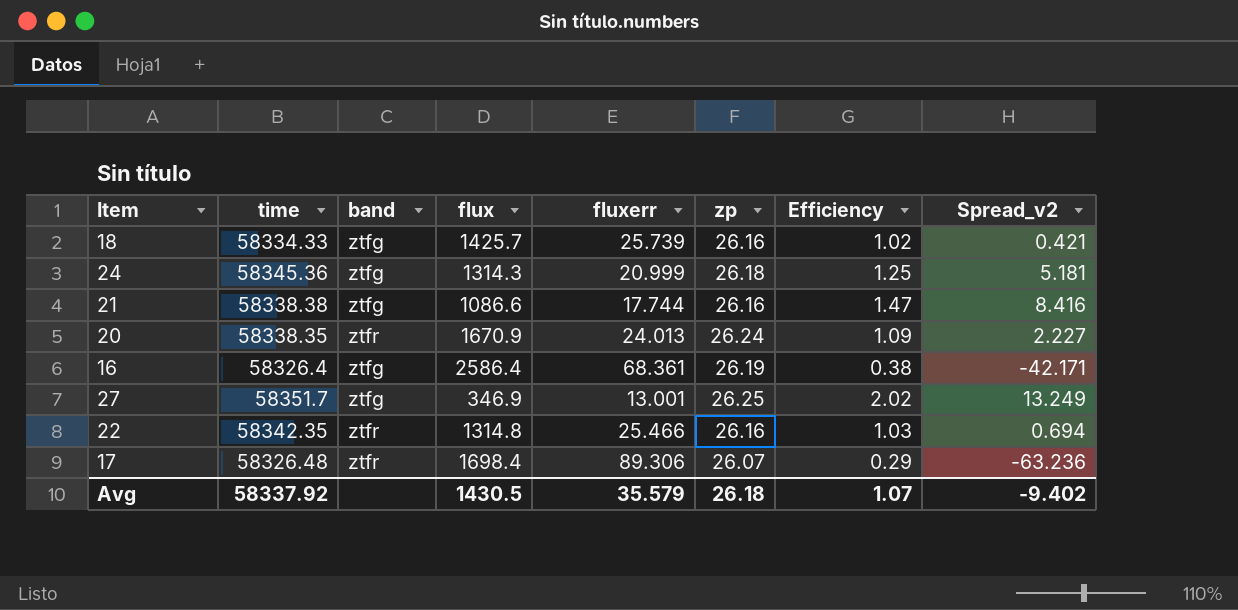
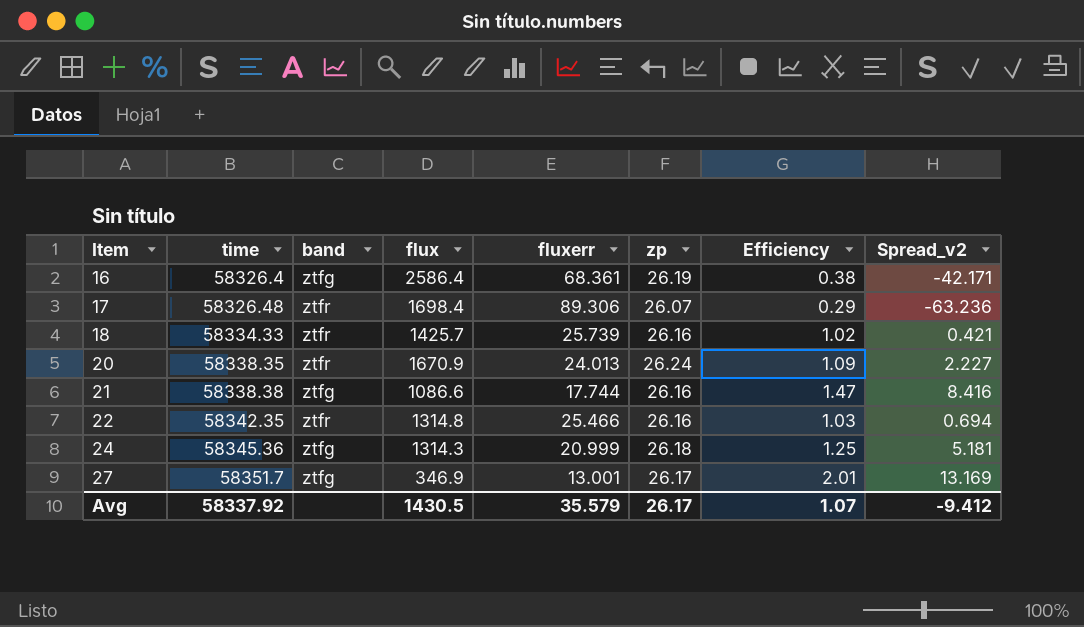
row order: none -> Item ascending
18 | band: ztfg -> ztfr
27 | zp: 26.25 -> 26.17
27 | Efficiency: 2.02 -> 2.01
27 | Spread_v2: 13.249 -> 13.169
Avg | zp: 26.18 -> 26.17
Avg | Spread_v2: -9.402 -> -9.412

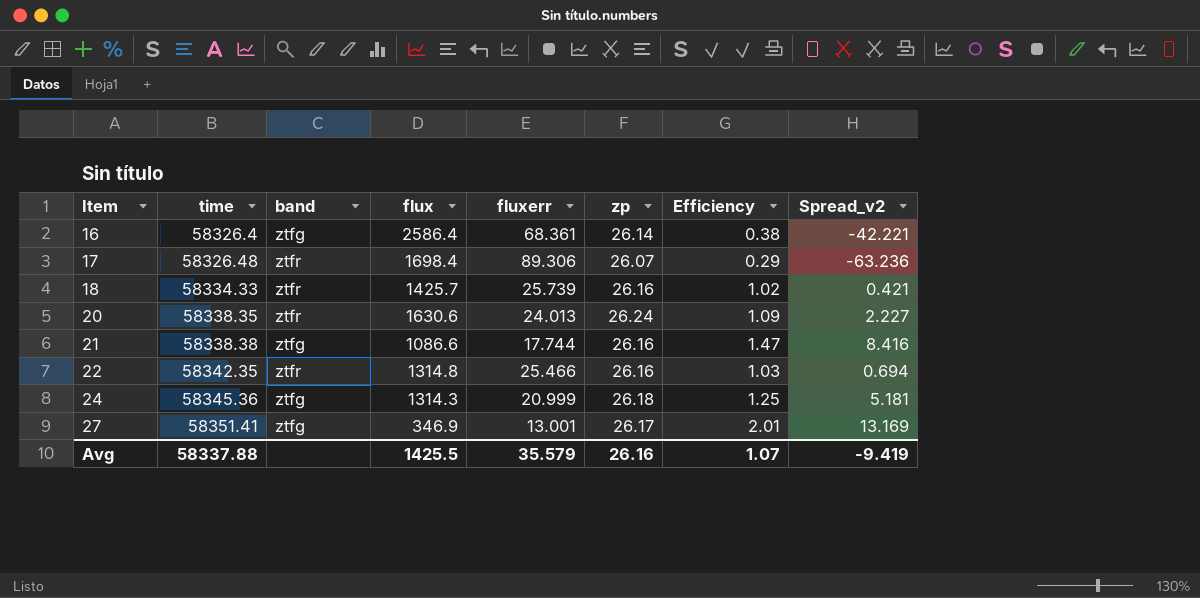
16 | zp: 26.19 -> 26.14
16 | Spread_v2: -42.171 -> -42.221
20 | flux: 1670.9 -> 1630.6
27 | time: 58351.7 -> 58351.41
Avg | time: 58337.92 -> 58337.88
Avg | flux: 1430.5 -> 1425.5
Avg | zp: 26.17 -> 26.16
Avg | Spread_v2: -9.412 -> -9.419

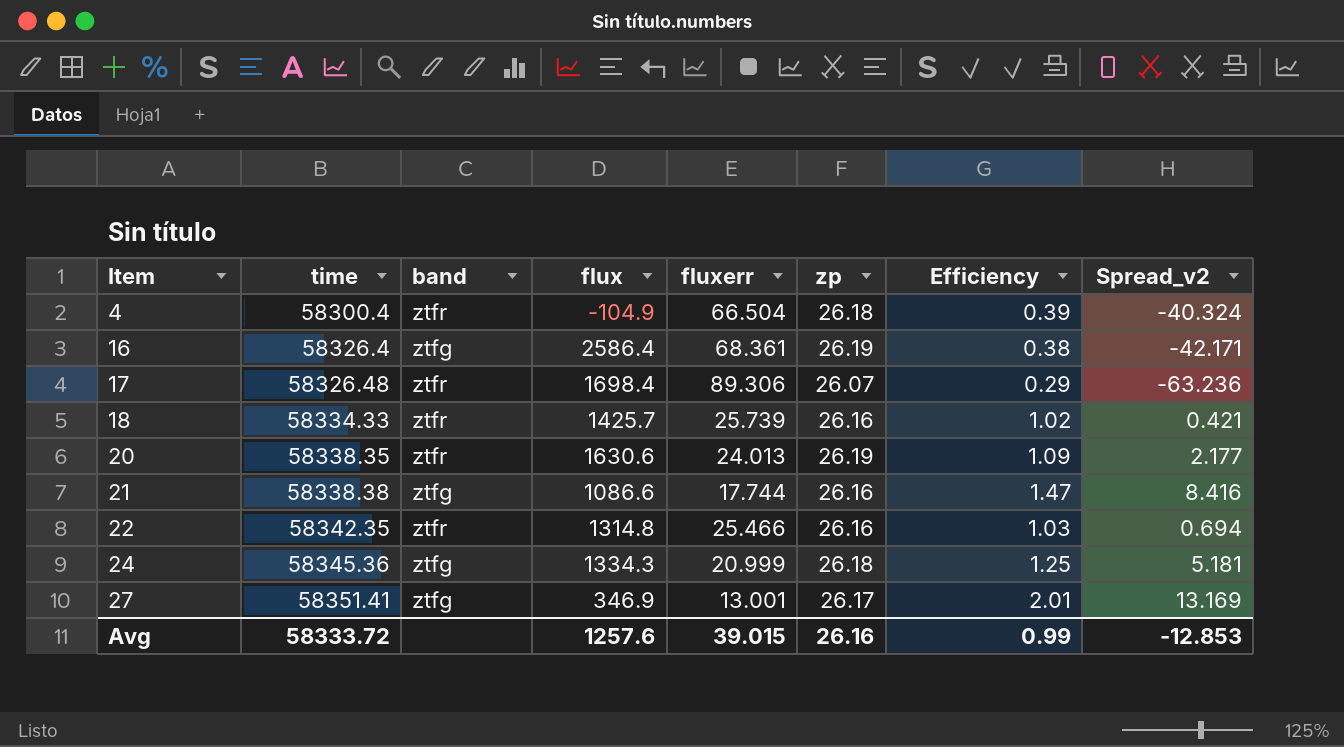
row 4: none -> 58300.4 | ztfr | -104.9 | 66.504 | 26.18 | 0.39 | -40.324
16 | zp: 26.14 -> 26.19
16 | Spread_v2: -42.221 -> -42.171
20 | zp: 26.24 -> 26.19
20 | Spread_v2: 2.227 -> 2.177
24 | flux: 1314.3 -> 1334.3
Avg | time: 58337.88 -> 58333.72
Avg | flux: 1425.5 -> 1257.6
Avg | fluxerr: 35.579 -> 39.015
Avg | Efficiency: 1.07 -> 0.99
Avg | Spread_v2: -9.419 -> -12.853

